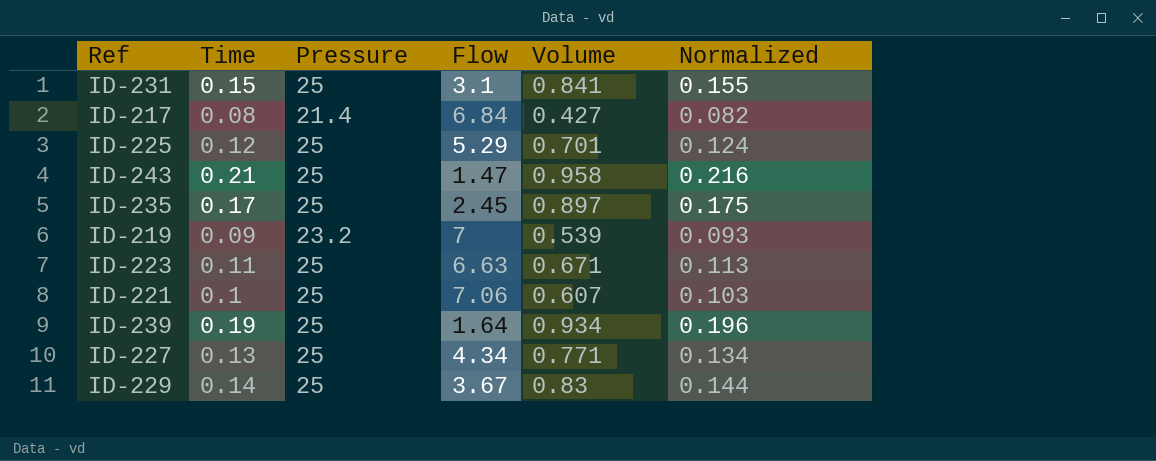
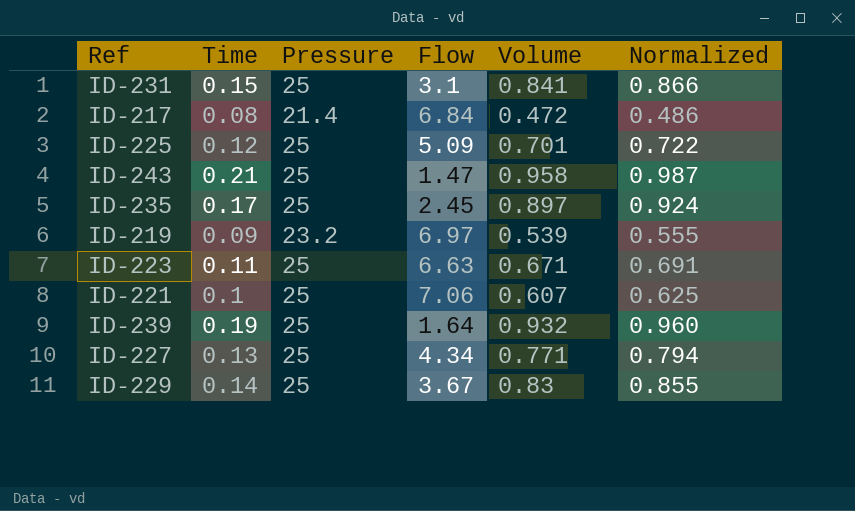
column Normalized | formula: [Time] * 1.03 -> [Volume] * 1.03
ID-217 | Volume: 0.427 -> 0.472
ID-225 | Flow: 5.29 -> 5.09
ID-219 | Flow: 7 -> 6.97
ID-239 | Volume: 0.934 -> 0.932

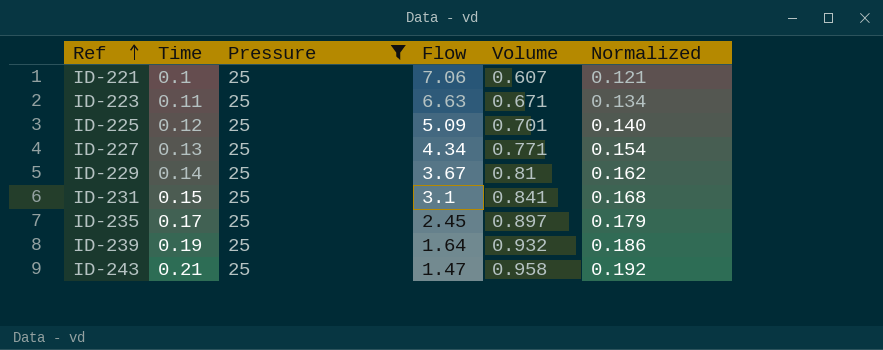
filter: none -> Pressure = 25
row order: none -> Ref ascending
column Normalized | formula: [Volume] * 1.03 -> [Volume] * 0.2
ID-229 | Volume: 0.83 -> 0.81

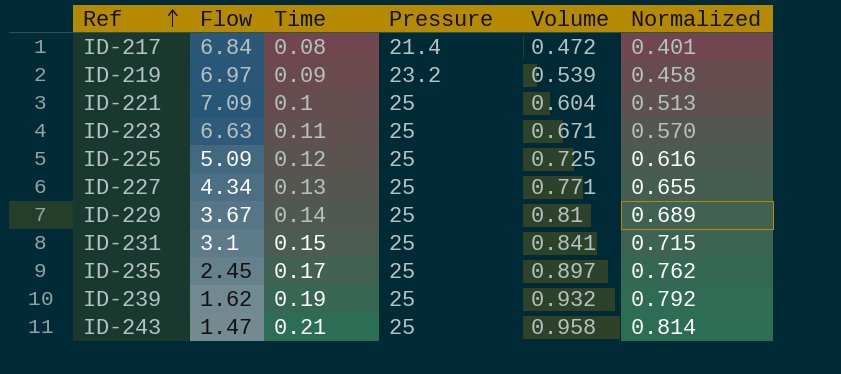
filter: Pressure = 25 -> none
column Flow | position: 4 -> 2
column Normalized | formula: [Volume] * 0.2 -> [Volume] * 0.85
ID-221 | Flow: 7.06 -> 7.09
ID-221 | Volume: 0.607 -> 0.604
ID-225 | Volume: 0.701 -> 0.725
ID-239 | Flow: 1.64 -> 1.62

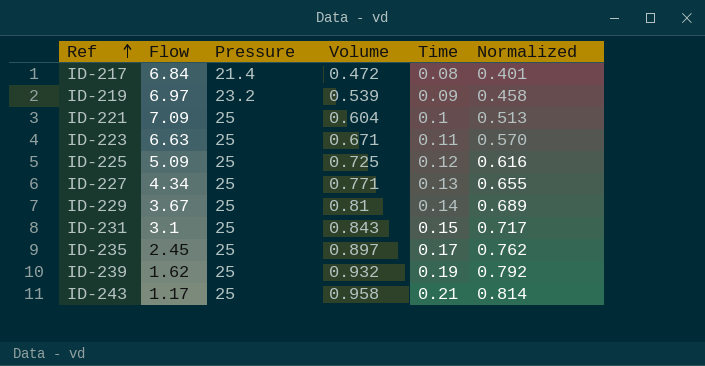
column Time | position: 3 -> 5
ID-231 | Volume: 0.841 -> 0.843
ID-231 | Normalized: 0.715 -> 0.717
ID-243 | Flow: 1.47 -> 1.17

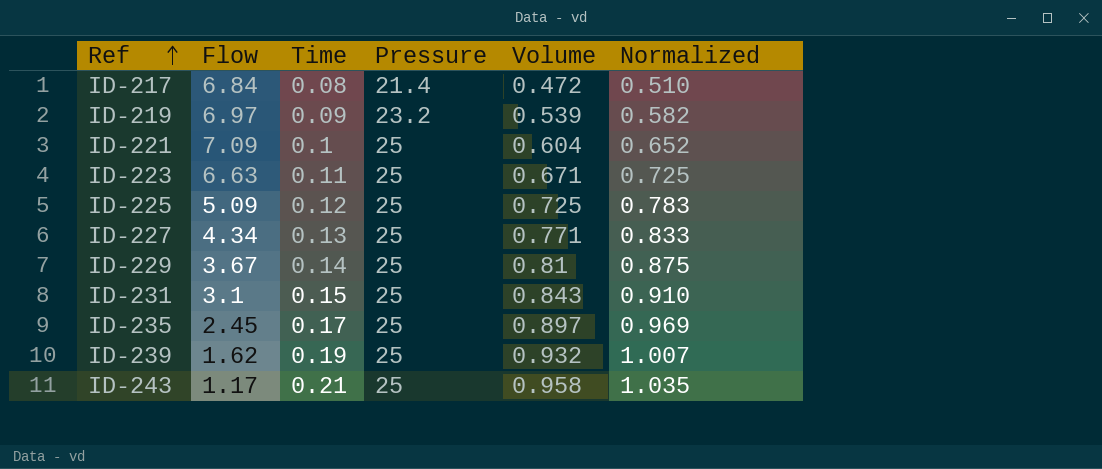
column Time | position: 5 -> 3
column Normalized | formula: [Volume] * 0.85 -> [Volume] * 1.08

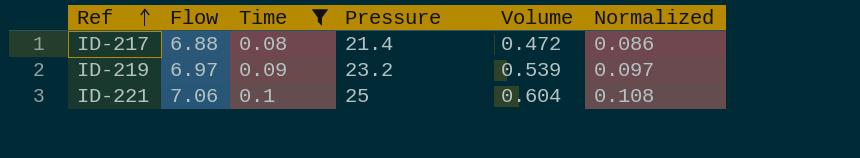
filter: none -> Time <= 0.1
column Normalized | formula: [Volume] * 1.08 -> [Time] * 1.08
ID-217 | Flow: 6.84 -> 6.88
ID-221 | Flow: 7.09 -> 7.06

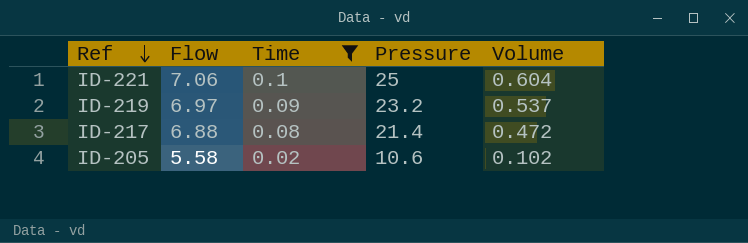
row order: Ref ascending -> Ref descending
column Normalized | formula: [Time] * 1.08 -> none
ID-219 | Volume: 0.539 -> 0.537
row ID-205: none -> 5.58 | 0.02 | 10.6 | 0.102

